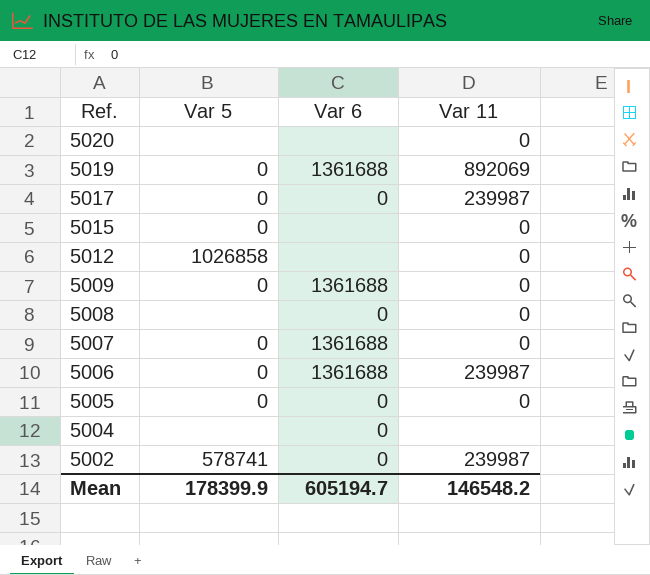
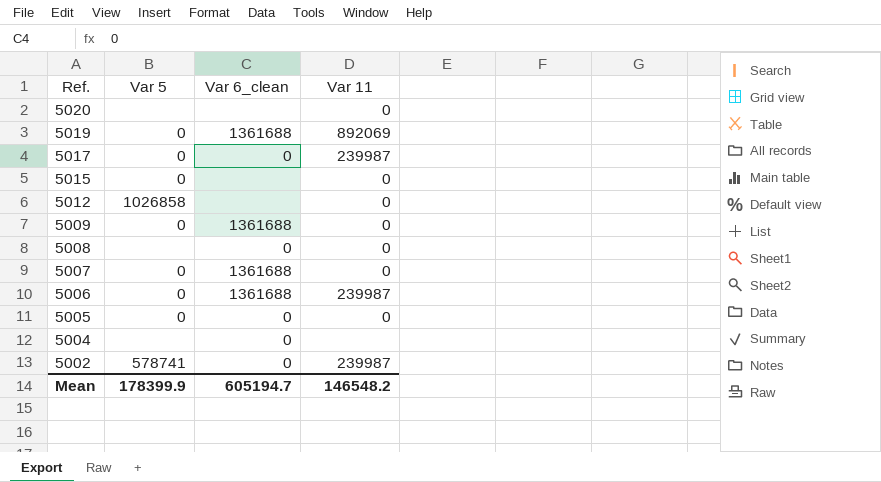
column name: Var 6 -> Var 6_clean

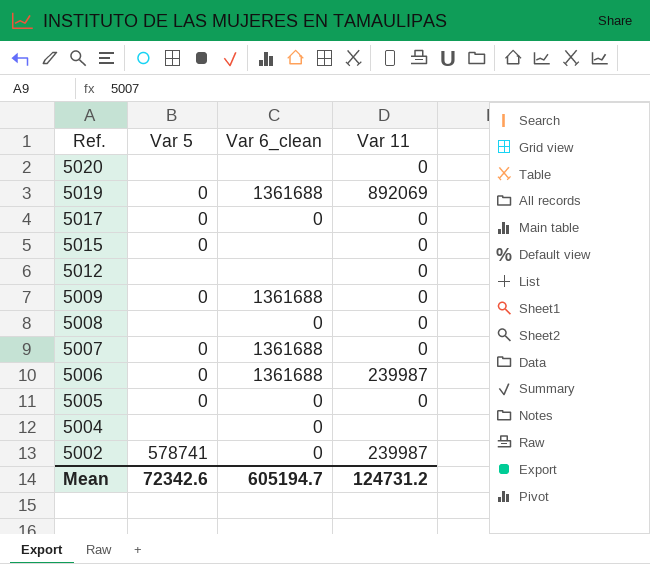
5017 | Var 11: 239987 -> 0
5012 | Var 5: 1026858 -> none
Mean | Var 5: 178399.9 -> 72342.6
Mean | Var 11: 146548.2 -> 124731.2

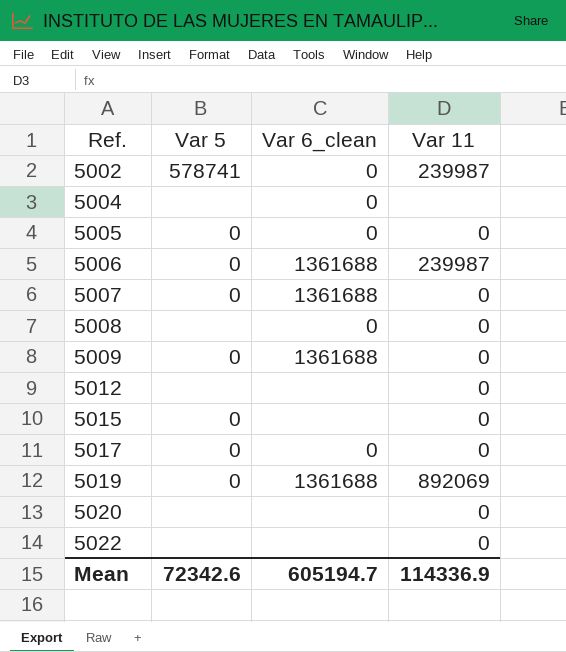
row order: Ref. descending -> Ref. ascending
row 5022: none -> none | none | 0
Mean | Var 11: 124731.2 -> 114336.9

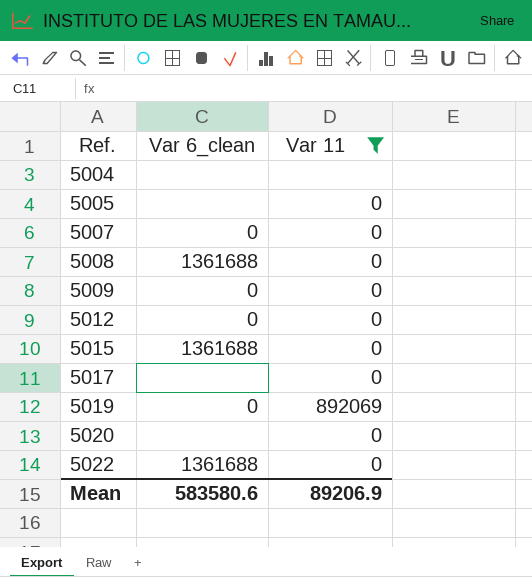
filter: none -> Var 11 != 239987
column Var 5 | position: 2 -> none
5004 | Var 6_clean: 0 -> none
5005 | Var 6_clean: 0 -> none
5007 | Var 6_clean: 1361688 -> 0
5008 | Var 6_clean: 0 -> 1361688
5009 | Var 6_clean: 1361688 -> 0
5012 | Var 6_clean: none -> 0
5015 | Var 6_clean: none -> 1361688
5017 | Var 6_clean: 0 -> none
5019 | Var 6_clean: 1361688 -> 0
5022 | Var 6_clean: none -> 1361688
Mean | Var 6_clean: 605194.7 -> 583580.6
Mean | Var 11: 114336.9 -> 89206.9

